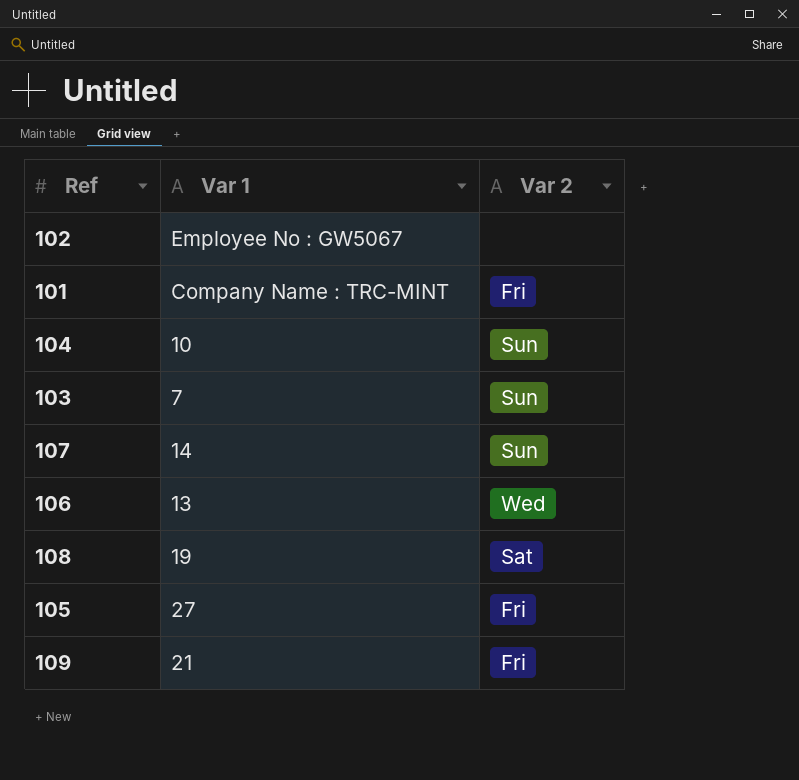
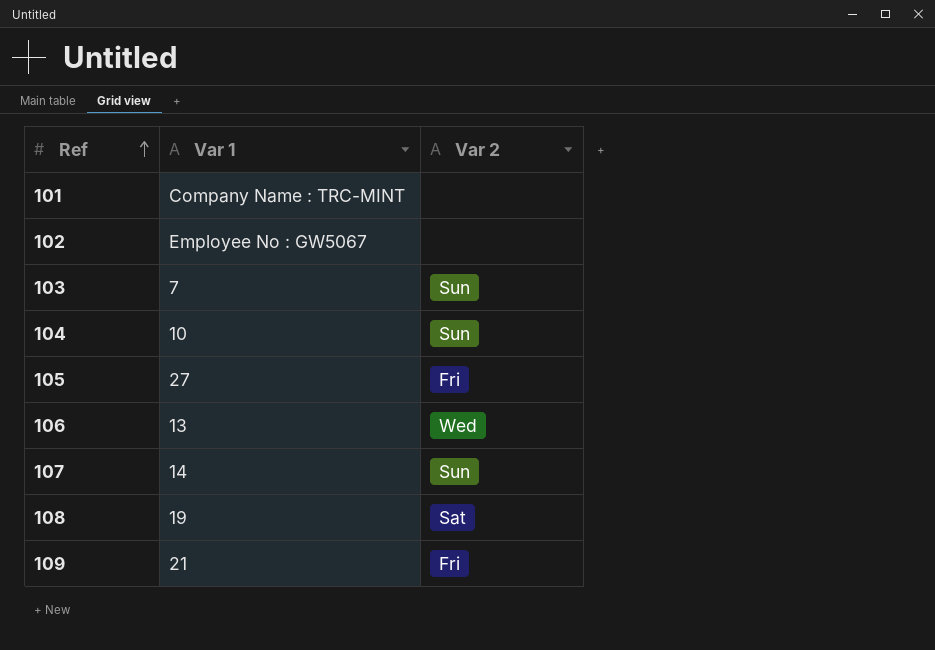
row order: none -> Ref ascending
101 | Var 2: Fri -> none

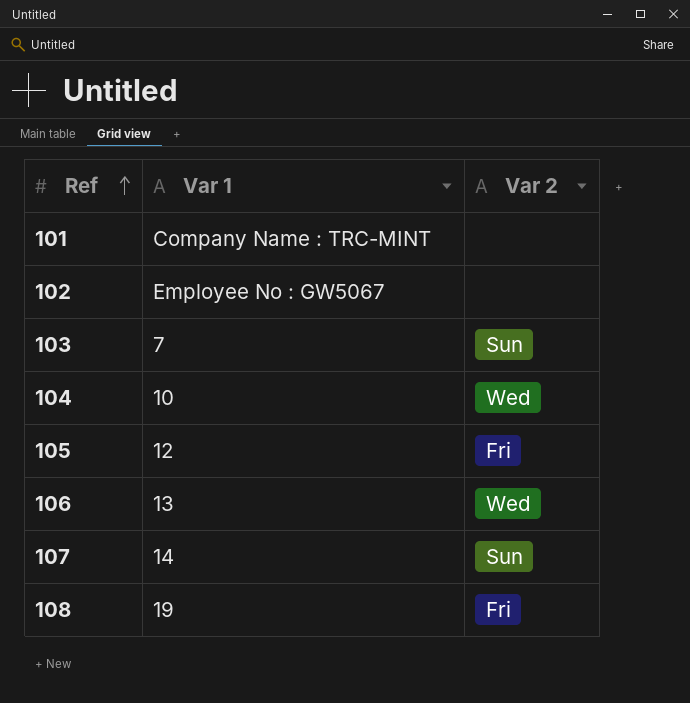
row 109: 21 | Fri -> none
104 | Var 2: Sun -> Wed
105 | Var 1: 27 -> 12
108 | Var 2: Sat -> Fri

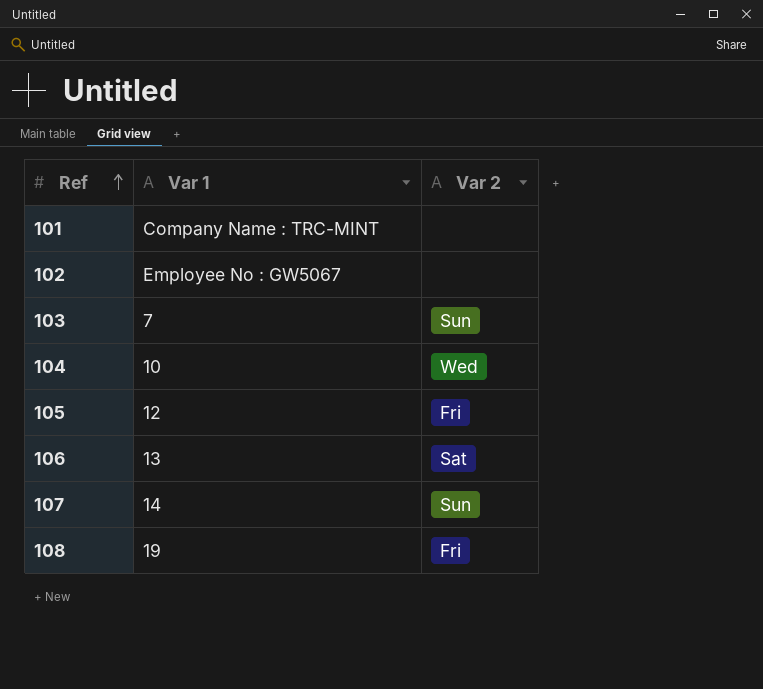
106 | Var 2: Wed -> Sat

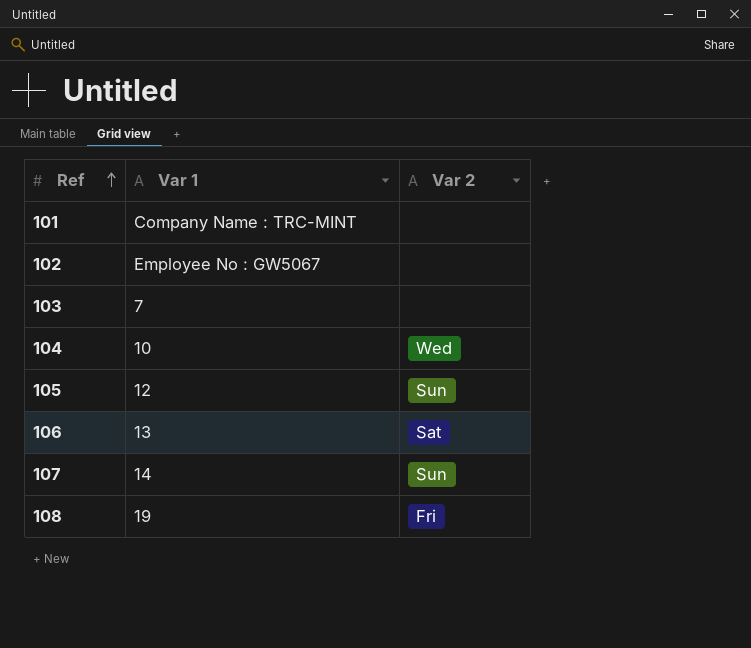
103 | Var 2: Sun -> none
105 | Var 2: Fri -> Sun

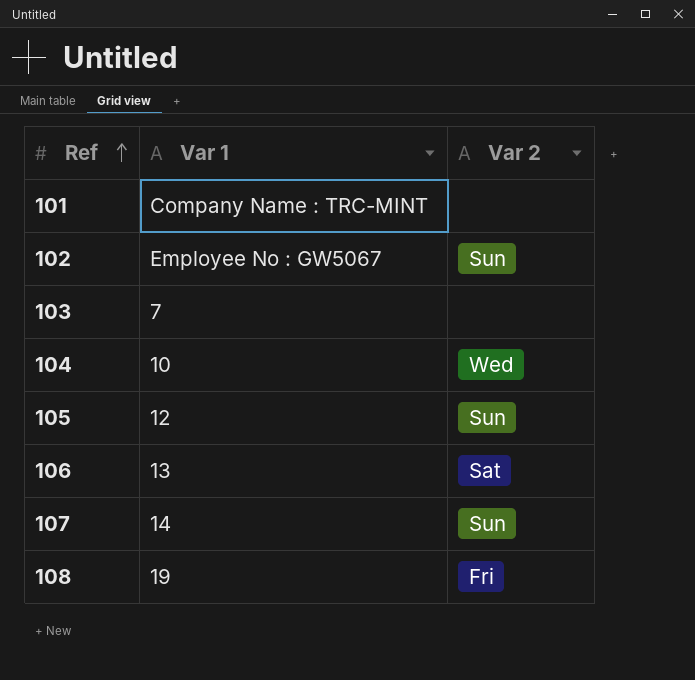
102 | Var 2: none -> Sun

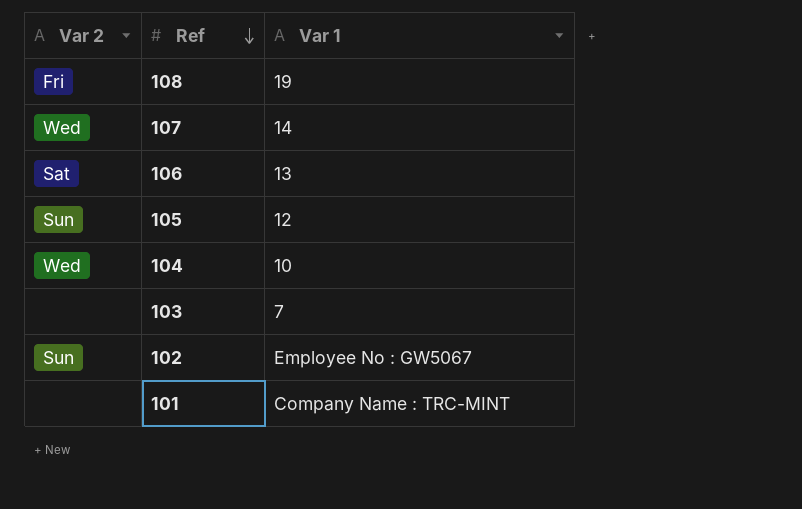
row order: Ref ascending -> Ref descending
column Var 2 | position: 3 -> 1
107 | Var 2: Sun -> Wed

